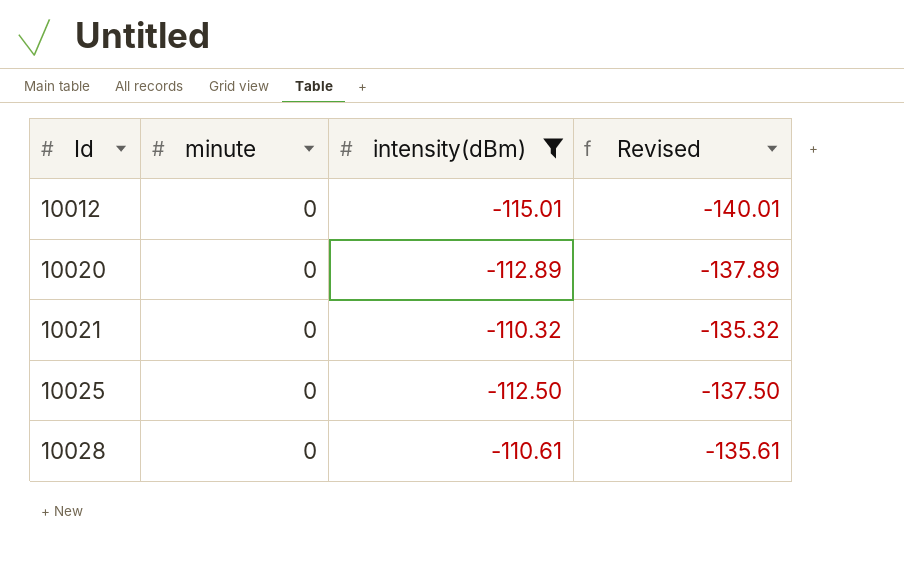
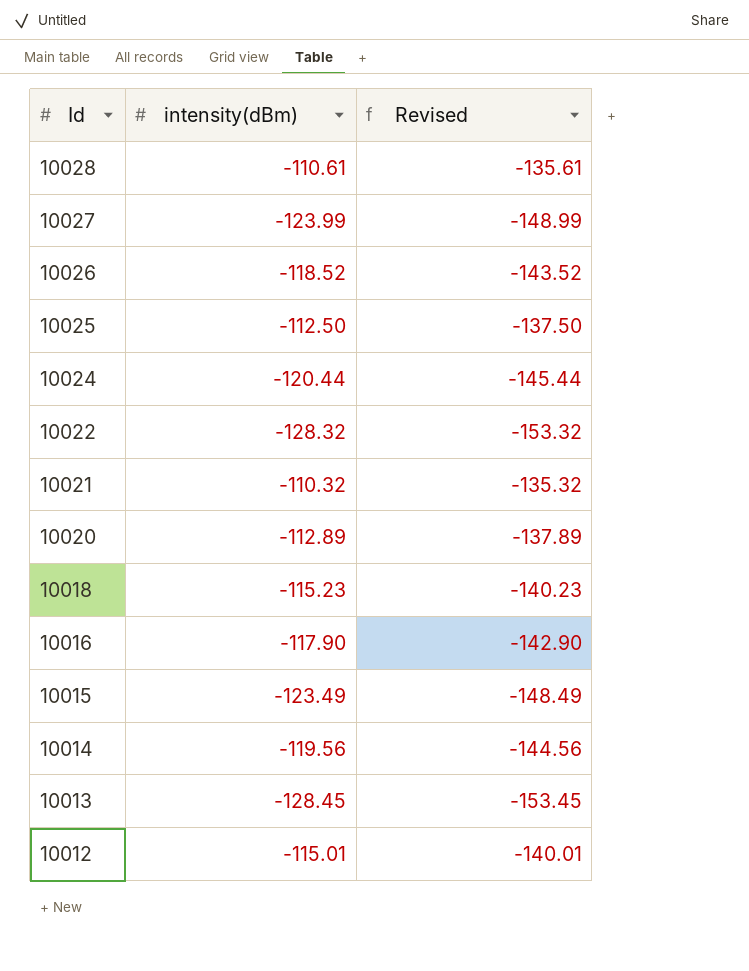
filter: intensity(dBm) >= -115.01 -> none
row order: Id ascending -> Id descending
column minute | position: 2 -> none

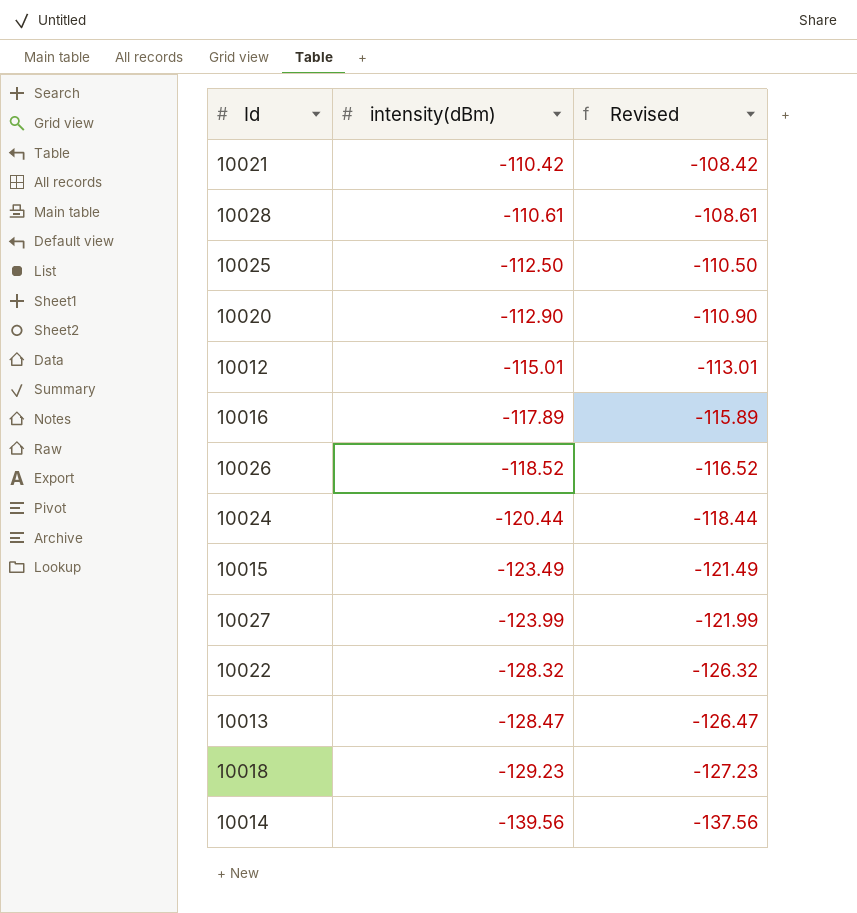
row order: Id descending -> intensity(dBm) descending
column Revised | formula: [intensity(dBm)] - 25 -> [intensity(dBm)] + 2
10021 | intensity(dBm): -110.32 -> -110.42
10020 | intensity(dBm): -112.89 -> -112.90
10016 | intensity(dBm): -117.90 -> -117.89
10013 | intensity(dBm): -128.45 -> -128.47
10018 | intensity(dBm): -115.23 -> -129.23
10014 | intensity(dBm): -119.56 -> -139.56

